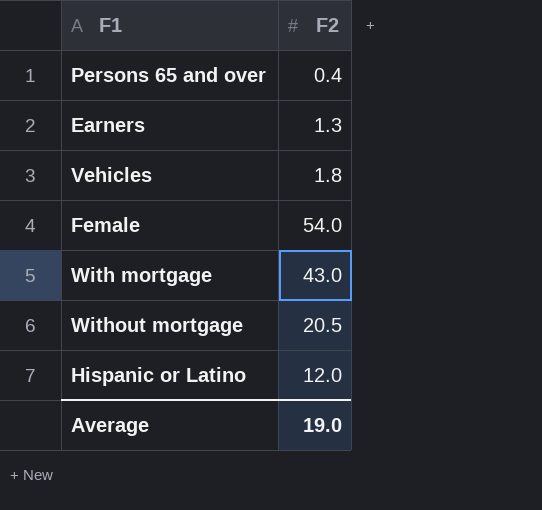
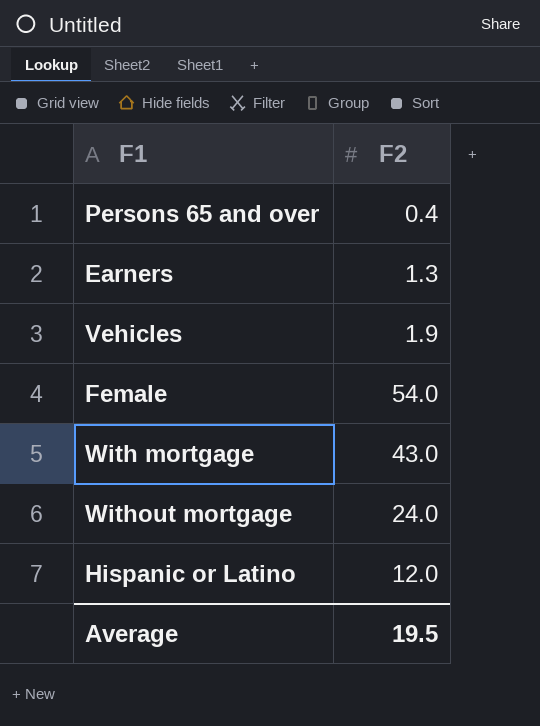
Vehicles | F2: 1.8 -> 1.9
Without mortgage | F2: 20.5 -> 24.0
Average | F2: 19.0 -> 19.5

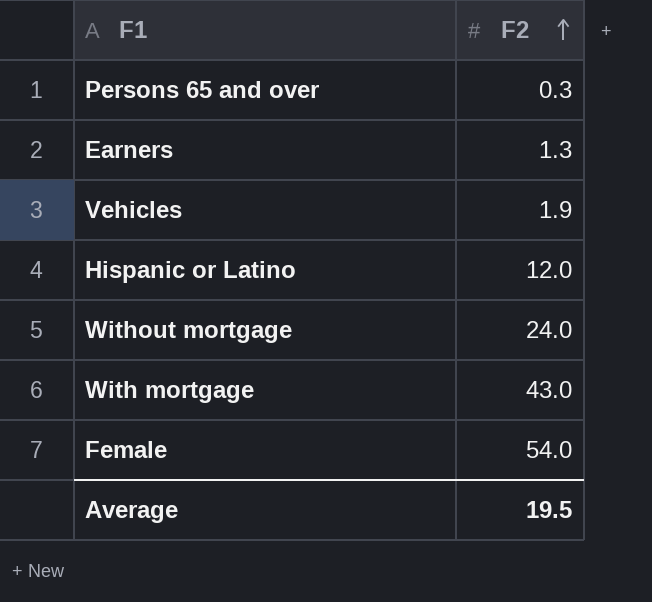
row order: none -> F2 ascending
Persons 65 and over | F2: 0.4 -> 0.3

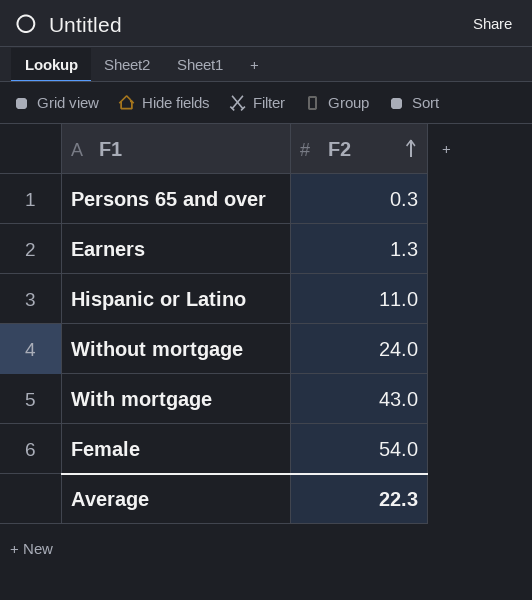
row Vehicles: 1.9 -> none
Hispanic or Latino | F2: 12.0 -> 11.0
Average | F2: 19.5 -> 22.3

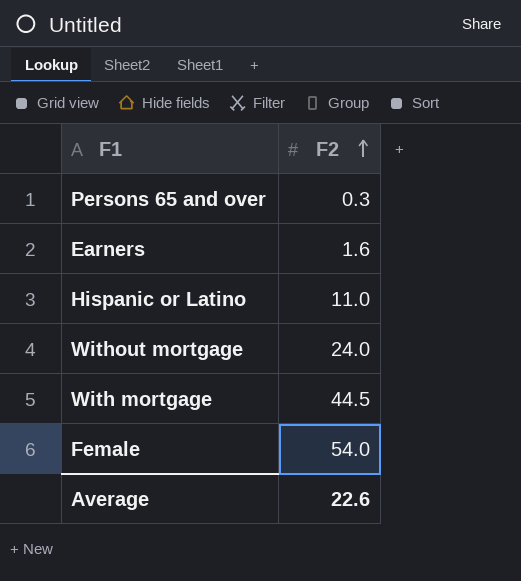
Earners | F2: 1.3 -> 1.6
With mortgage | F2: 43.0 -> 44.5
Average | F2: 22.3 -> 22.6

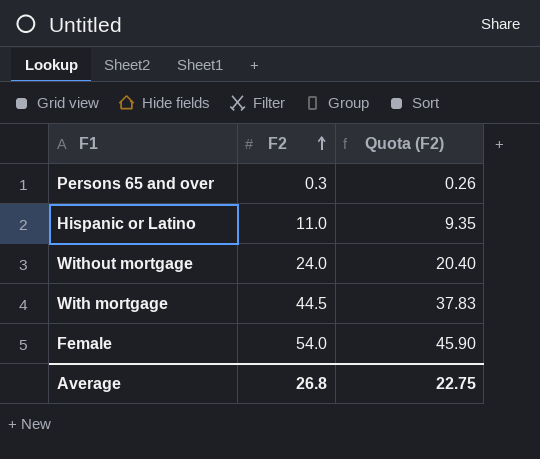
column Quota (F2) | formula: none -> [F2] * 0.85
row Earners: 1.6 -> none
Average | F2: 22.6 -> 26.8

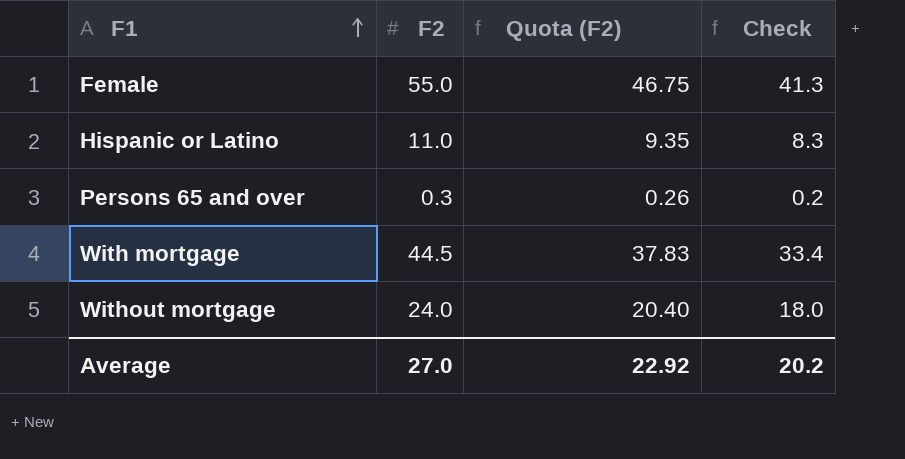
row order: F2 ascending -> F1 ascending
column Check | formula: none -> [F2] * 0.75
Female | F2: 54.0 -> 55.0
Female | Quota (F2): 45.90 -> 46.75
Average | F2: 26.8 -> 27.0
Average | Quota (F2): 22.75 -> 22.92

